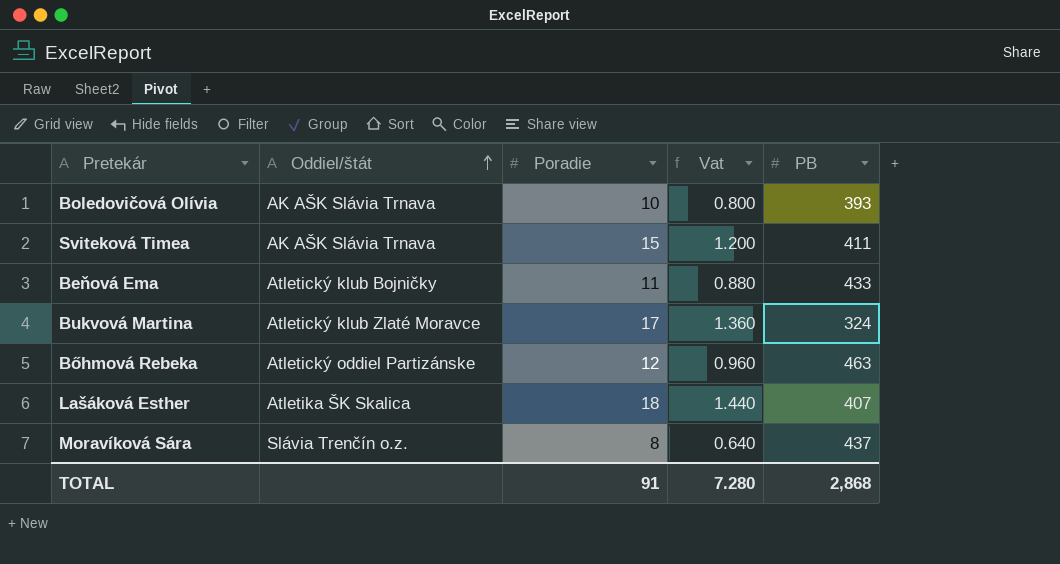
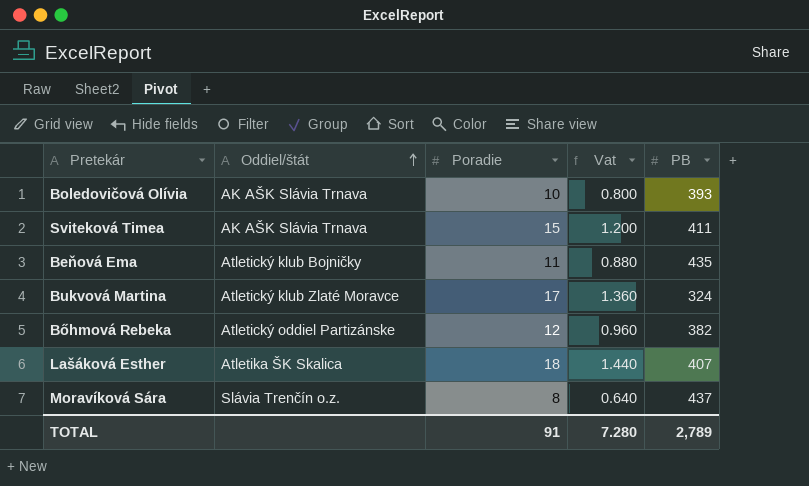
Beňová Ema | PB: 433 -> 435
Bőhmová Rebeka | PB: 463 -> 382
TOTAL | PB: 2,868 -> 2,789

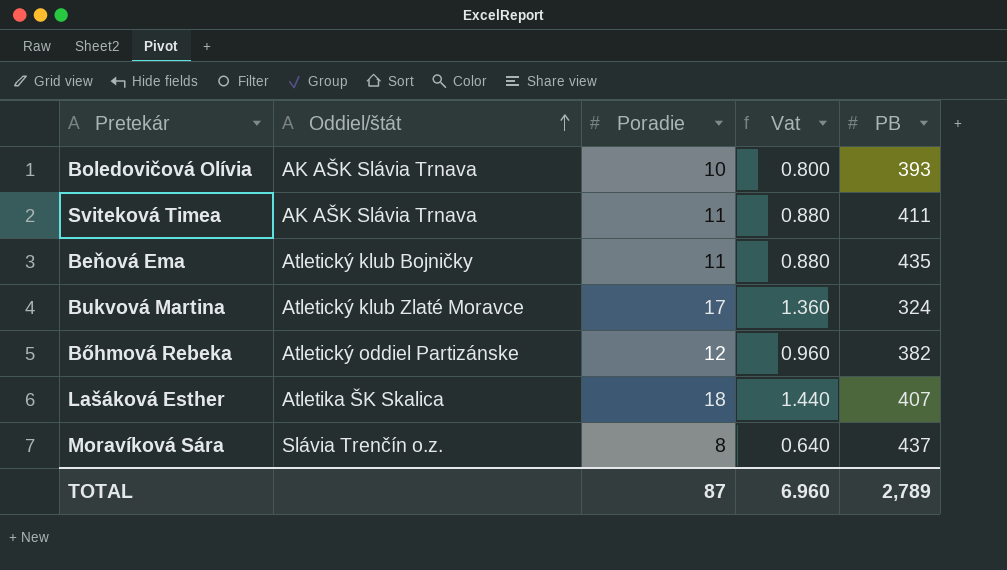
Sviteková Timea | Poradie: 15 -> 11
Sviteková Timea | Vat: 1.200 -> 0.880
TOTAL | Poradie: 91 -> 87
TOTAL | Vat: 7.280 -> 6.960

